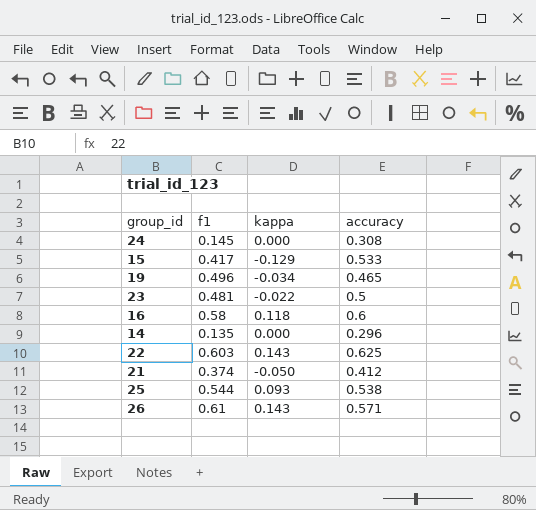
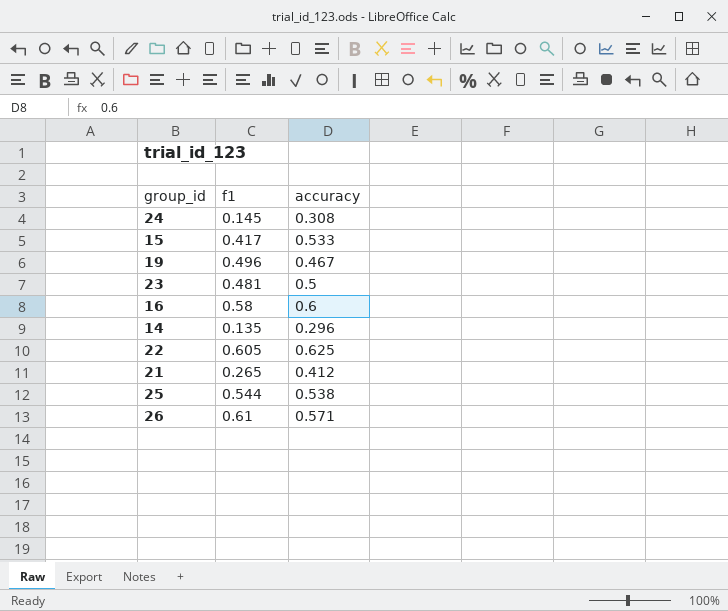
column kappa | position: 3 -> none
19 | accuracy: 0.465 -> 0.467
22 | f1: 0.603 -> 0.605
21 | f1: 0.374 -> 0.265

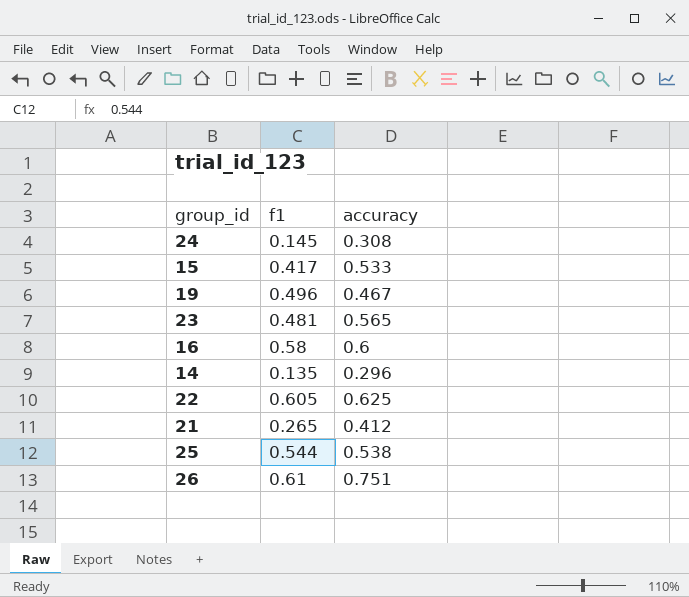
23 | accuracy: 0.5 -> 0.565
26 | accuracy: 0.571 -> 0.751

